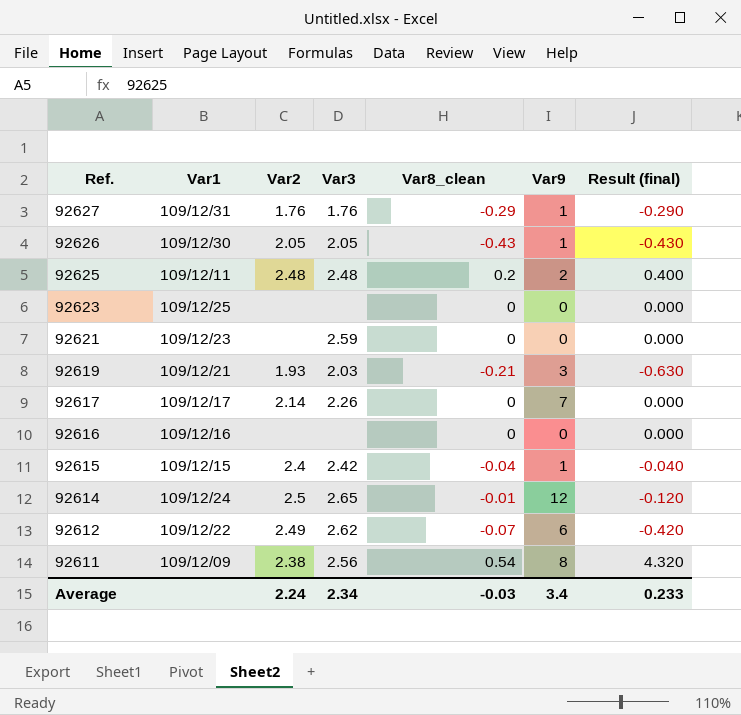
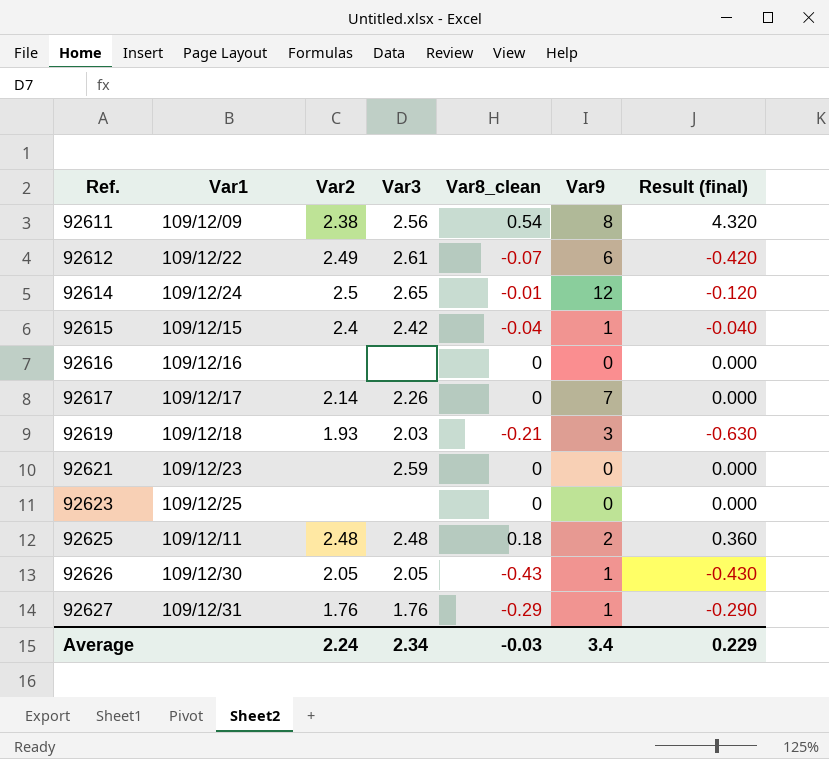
row order: Ref. descending -> Ref. ascending
92612 | Var3: 2.62 -> 2.61
92619 | Var1: 109/12/21 -> 109/12/18
92625 | Var8_clean: 0.2 -> 0.18
92625 | Result (final): 0.400 -> 0.360
Average | Result (final): 0.233 -> 0.229

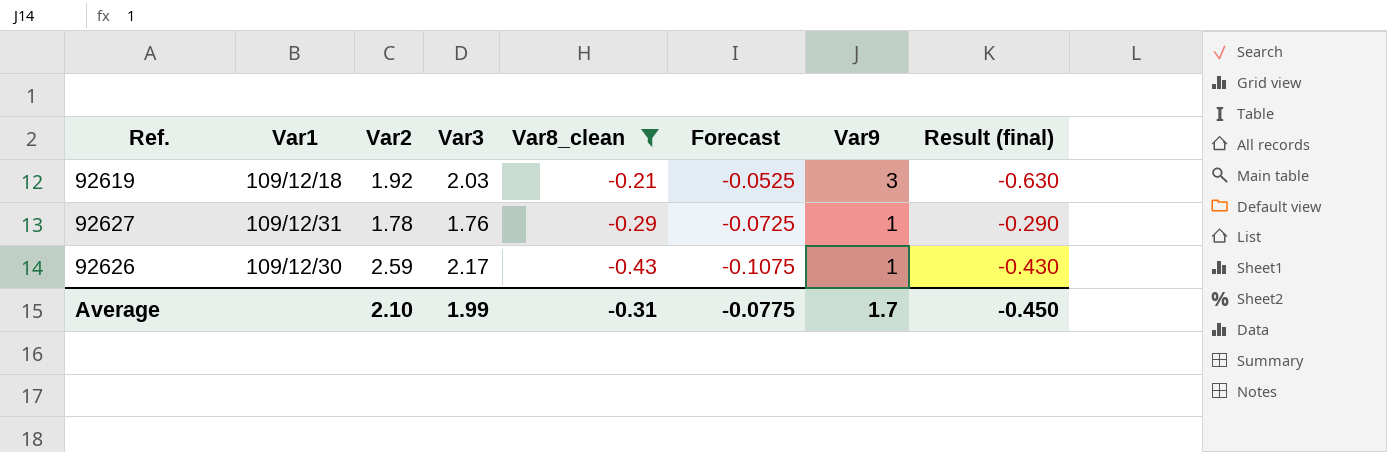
filter: none -> Var8_clean <= -0.21
row order: Ref. ascending -> Var8_clean descending
column Forecast | formula: none -> [Var8_clean] * 0.25
92619 | Var2: 1.93 -> 1.92
92627 | Var2: 1.76 -> 1.78
92626 | Var2: 2.05 -> 2.59
92626 | Var3: 2.05 -> 2.17
Average | Var2: 2.24 -> 2.10
Average | Var3: 2.34 -> 1.99
Average | Var8_clean: -0.03 -> -0.31
Average | Var9: 3.4 -> 1.7
Average | Result (final): 0.229 -> -0.450

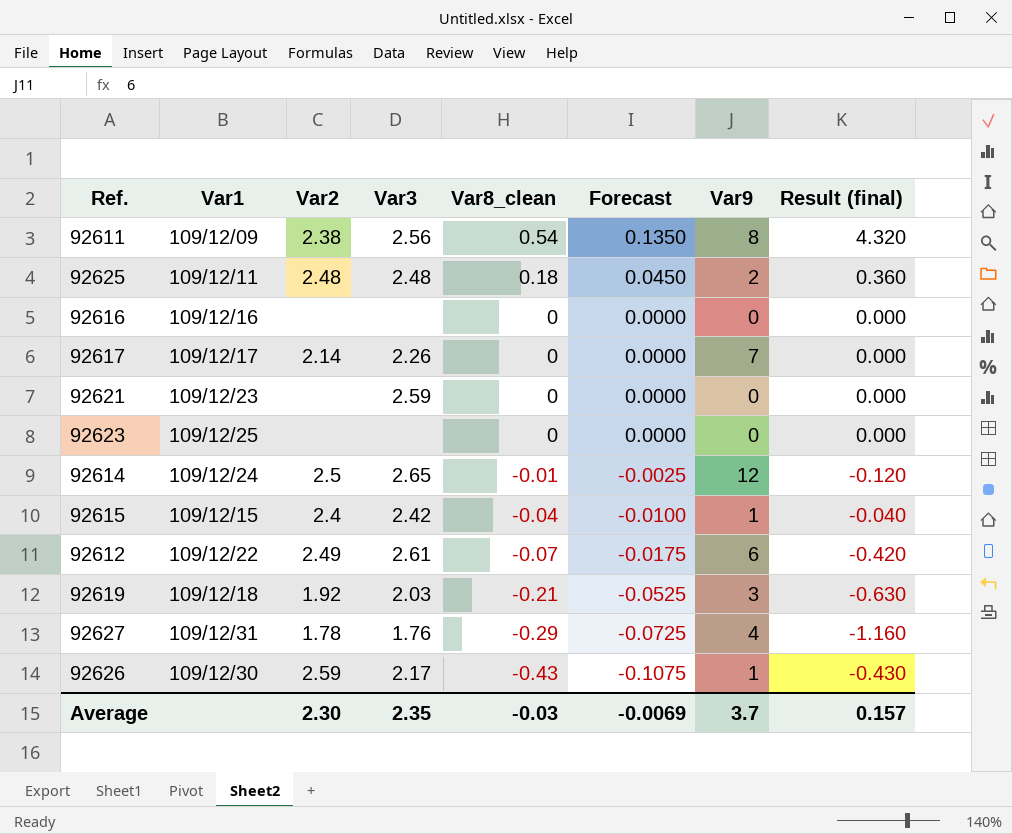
filter: Var8_clean <= -0.21 -> none
92627 | Var9: 1 -> 4
92627 | Result (final): -0.290 -> -1.160
Average | Var2: 2.10 -> 2.30
Average | Var3: 1.99 -> 2.35
Average | Var8_clean: -0.31 -> -0.03
Average | Forecast: -0.0775 -> -0.0069
Average | Var9: 1.7 -> 3.7
Average | Result (final): -0.450 -> 0.157

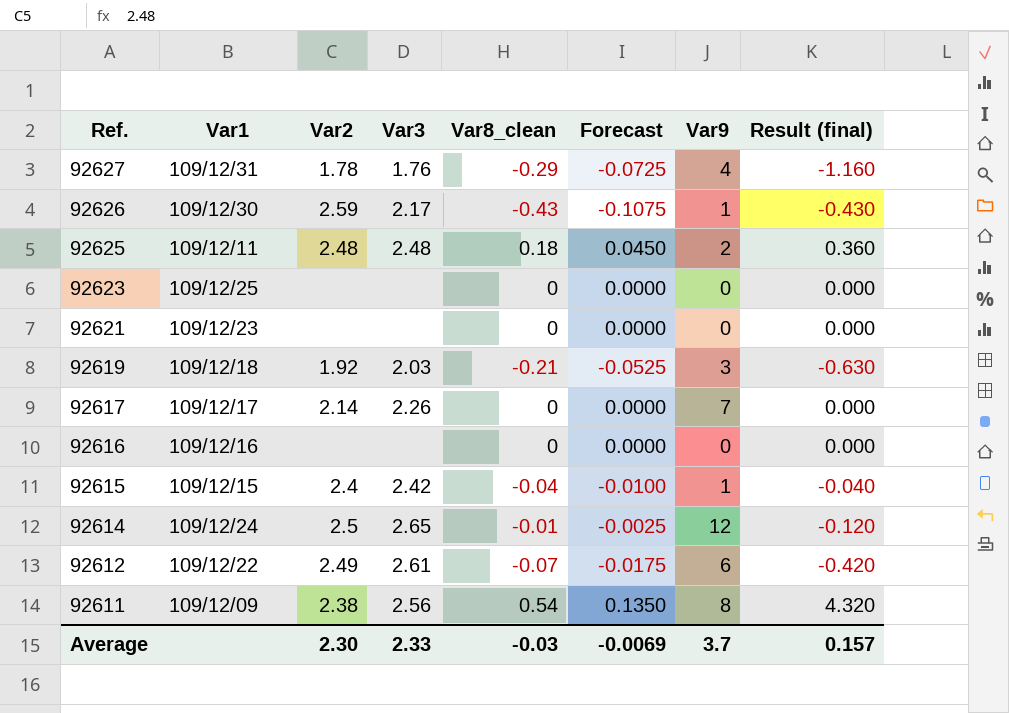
row order: Var8_clean descending -> Ref. descending
92621 | Var3: 2.59 -> none
Average | Var3: 2.35 -> 2.33

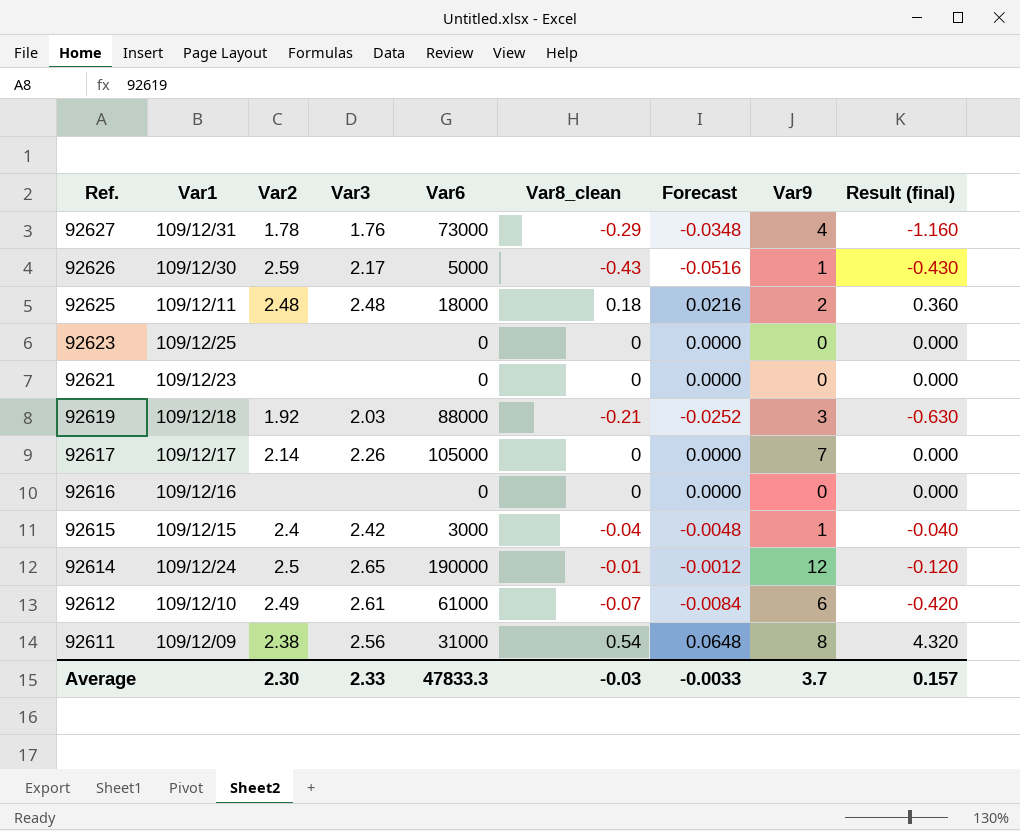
column Var6 | position: none -> 5
column Forecast | formula: [Var8_clean] * 0.25 -> [Var8_clean] * 0.12
92612 | Var1: 109/12/22 -> 109/12/10
Average | Forecast: -0.0069 -> -0.0033

